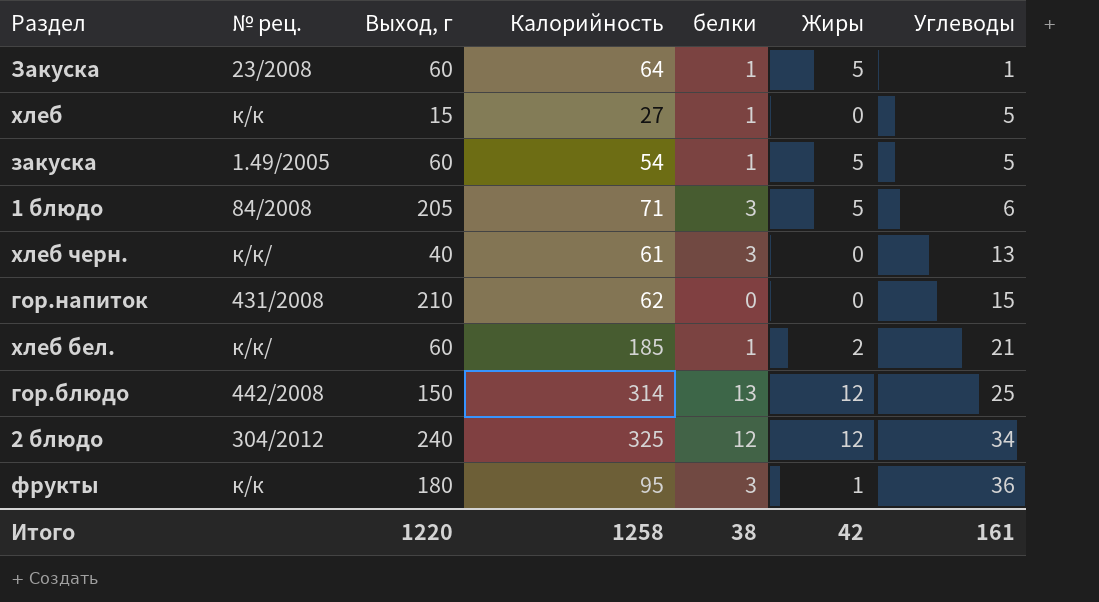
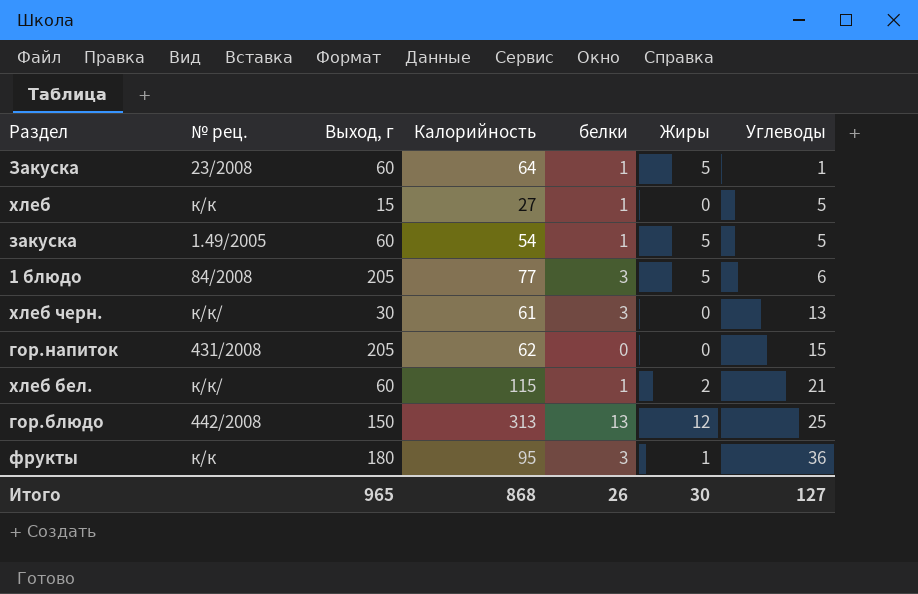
row 2 блюдо: 304/2012 | 240 | 325 | 12 | 12 | 34 -> none
1 блюдо | Калорийность: 71 -> 77
хлеб черн. | Выход, г: 40 -> 30
гор.напиток | Выход, г: 210 -> 205
хлеб бел. | Калорийность: 185 -> 115
гор.блюдо | Калорийность: 314 -> 313
Итого | Выход, г: 1220 -> 965
Итого | Калорийность: 1258 -> 868
Итого | белки: 38 -> 26
Итого | Жиры: 42 -> 30
Итого | Углеводы: 161 -> 127

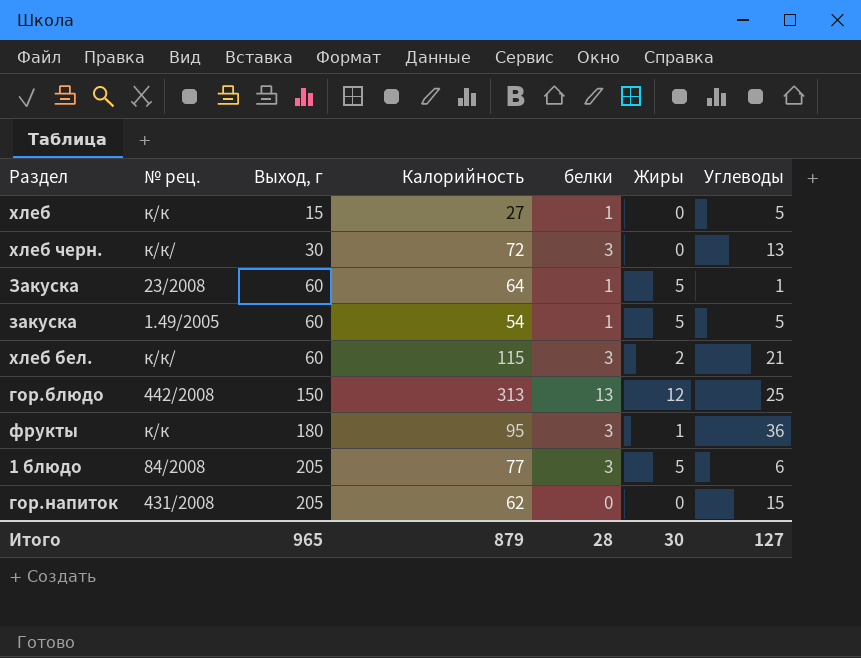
row order: Углеводы ascending -> Выход, г ascending
хлеб черн. | Калорийность: 61 -> 72
хлеб бел. | белки: 1 -> 3
Итого | Калорийность: 868 -> 879
Итого | белки: 26 -> 28

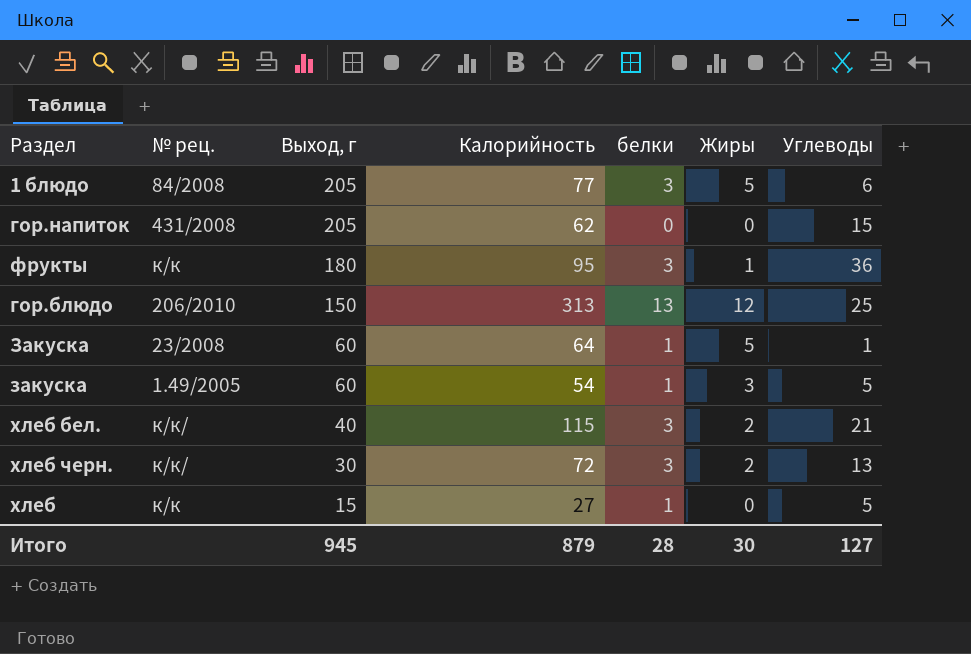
row order: Выход, г ascending -> Выход, г descending
гор.блюдо | № рец.: 442/2008 -> 206/2010
закуска | Жиры: 5 -> 3
хлеб бел. | Выход, г: 60 -> 40
хлеб черн. | Жиры: 0 -> 2
Итого | Выход, г: 965 -> 945

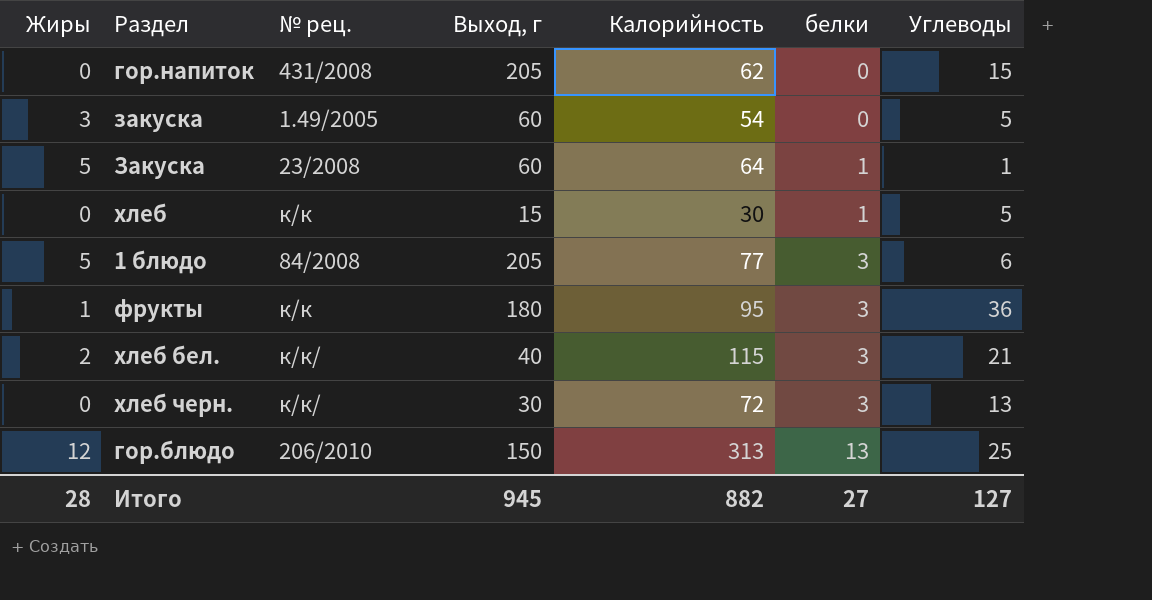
row order: Выход, г descending -> белки ascending
column Жиры | position: 6 -> 1
закуска | белки: 1 -> 0
хлеб | Калорийность: 27 -> 30
хлеб черн. | Жиры: 2 -> 0
Итого | Жиры: 30 -> 28
Итого | Калорийность: 879 -> 882
Итого | белки: 28 -> 27

